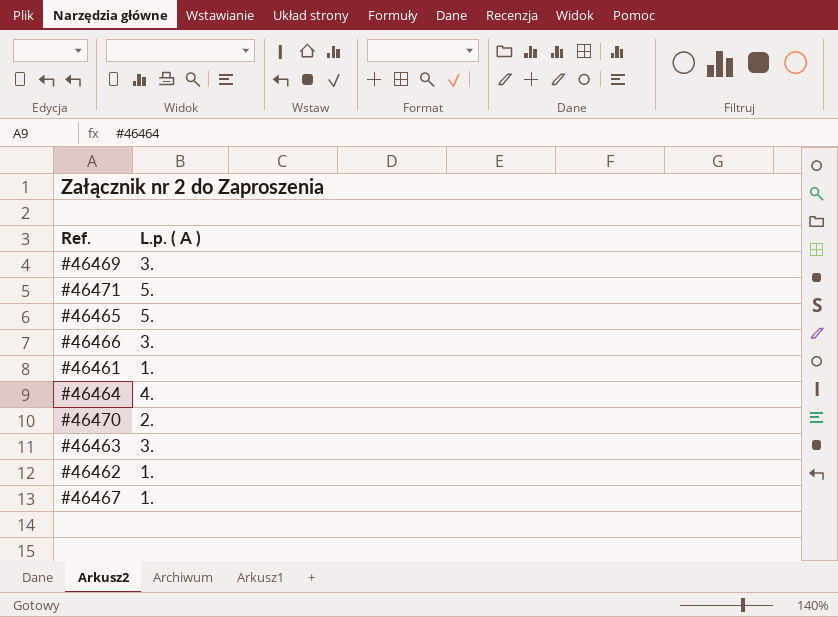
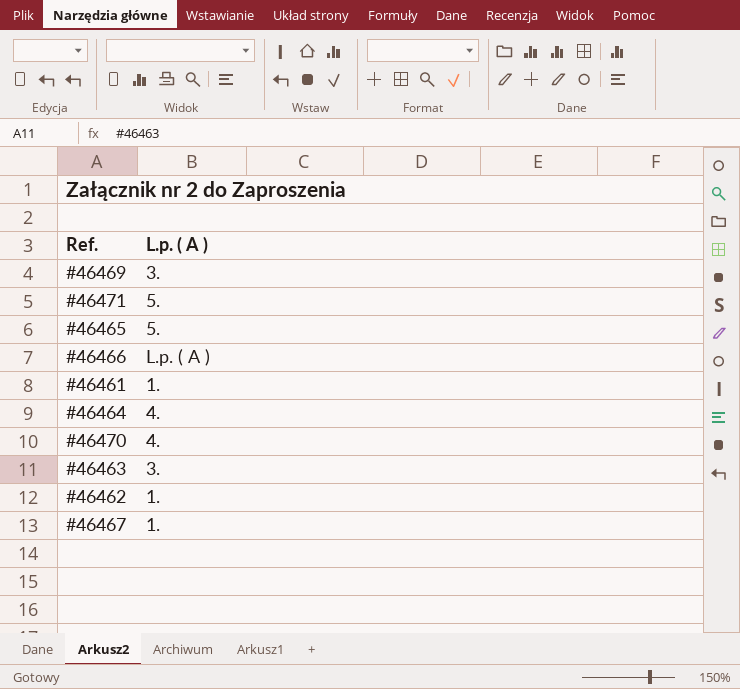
#46466 | L.p. ( A ): 3. -> L.p. ( A )
#46470 | L.p. ( A ): 2. -> 4.

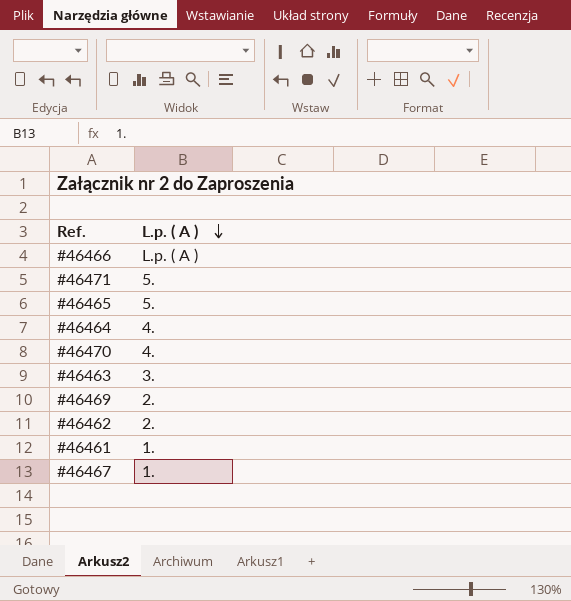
row order: none -> L.p. ( A ) descending
#46469 | L.p. ( A ): 3. -> 2.
#46462 | L.p. ( A ): 1. -> 2.

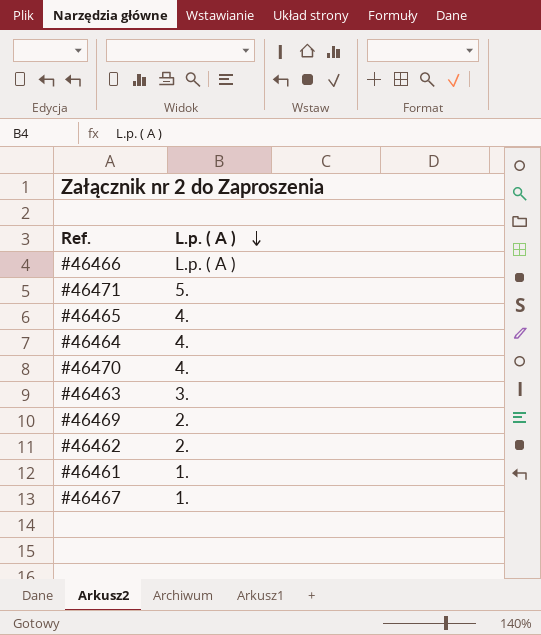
#46465 | L.p. ( A ): 5. -> 4.

